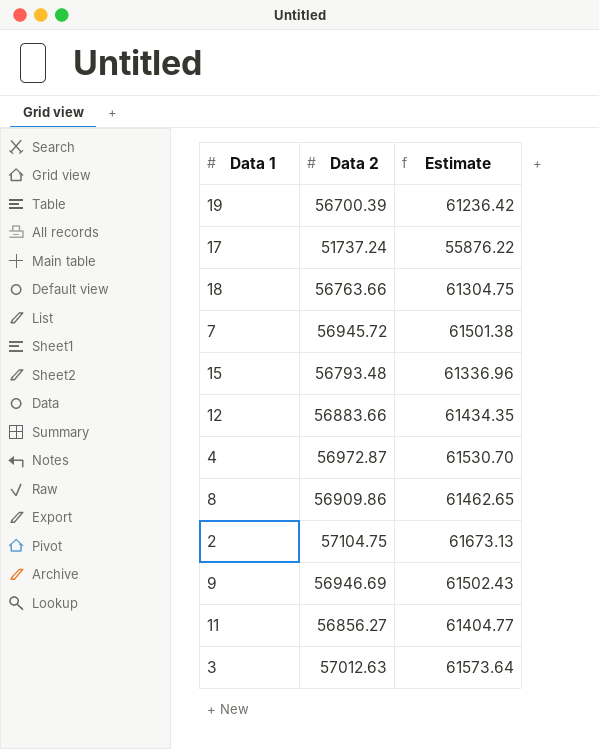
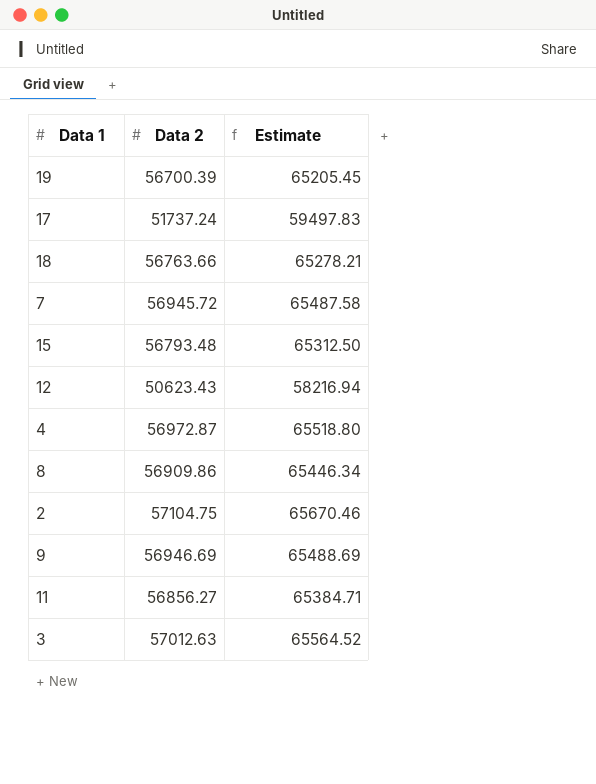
column Estimate | formula: [Data 2] * 1.08 -> [Data 2] * 1.15
12 | Data 2: 56883.66 -> 50623.43

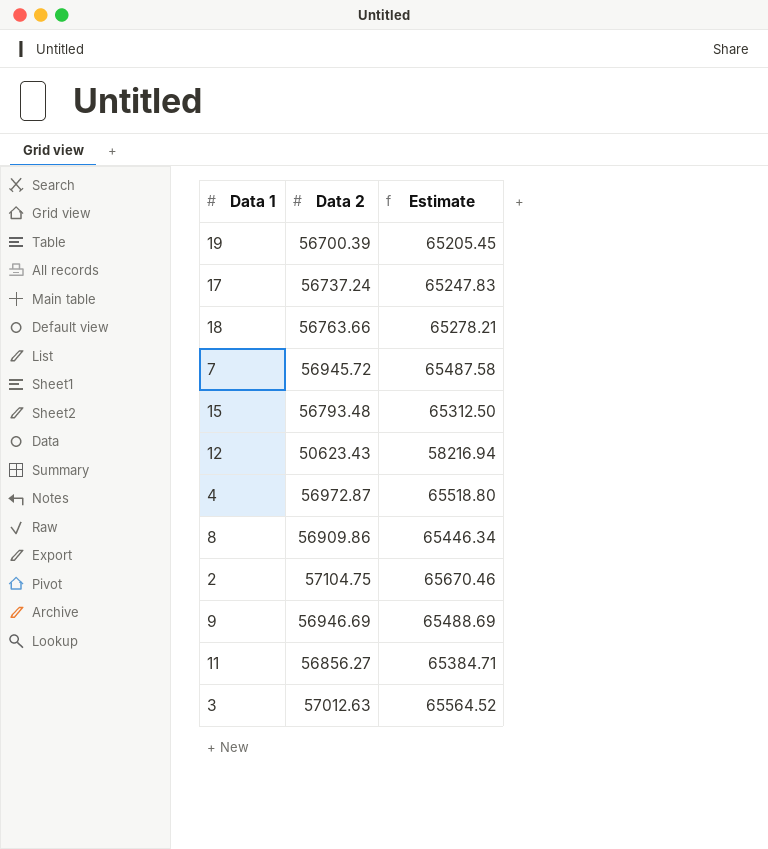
17 | Data 2: 51737.24 -> 56737.24
17 | Estimate: 59497.83 -> 65247.83

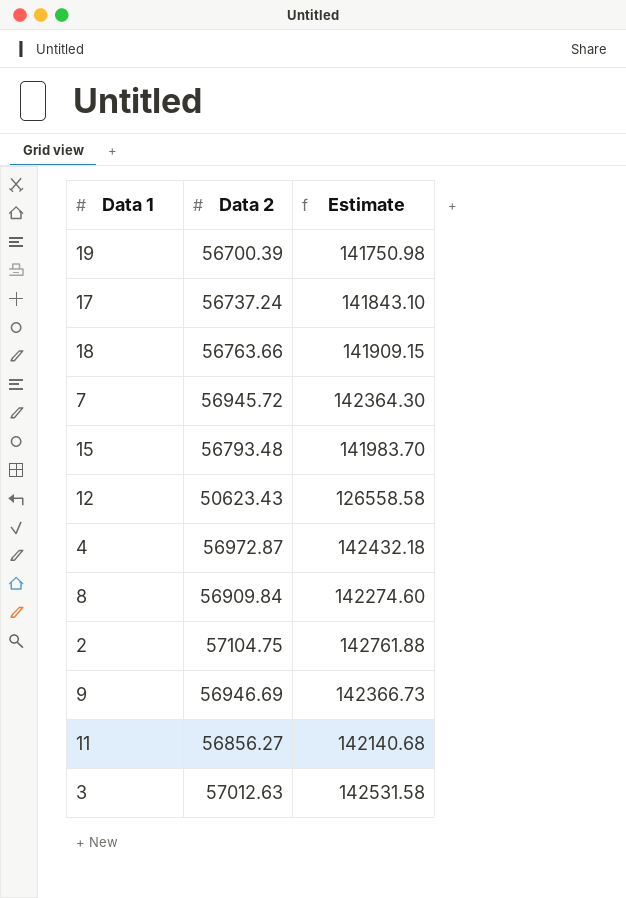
column Estimate | formula: [Data 2] * 1.15 -> [Data 2] * 2.5
8 | Data 2: 56909.86 -> 56909.84

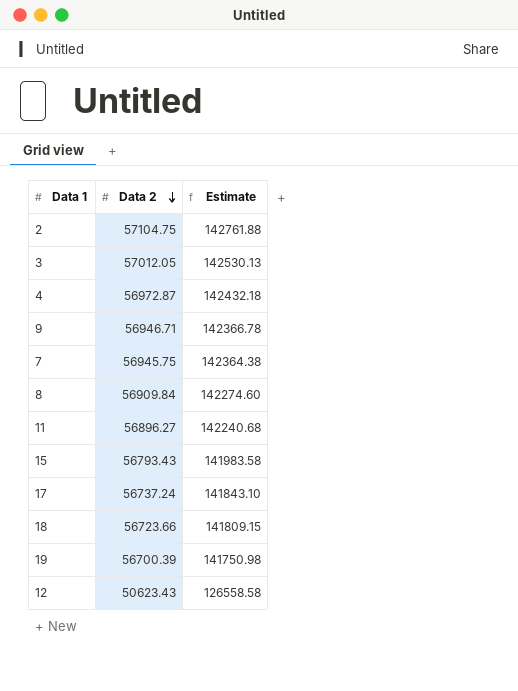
row order: none -> Data 2 descending
3 | Data 2: 57012.63 -> 57012.05
3 | Estimate: 142531.58 -> 142530.13
9 | Data 2: 56946.69 -> 56946.71
9 | Estimate: 142366.73 -> 142366.78
7 | Data 2: 56945.72 -> 56945.75
7 | Estimate: 142364.30 -> 142364.38
11 | Data 2: 56856.27 -> 56896.27
11 | Estimate: 142140.68 -> 142240.68
15 | Data 2: 56793.48 -> 56793.43
15 | Estimate: 141983.70 -> 141983.58
18 | Data 2: 56763.66 -> 56723.66
18 | Estimate: 141909.15 -> 141809.15

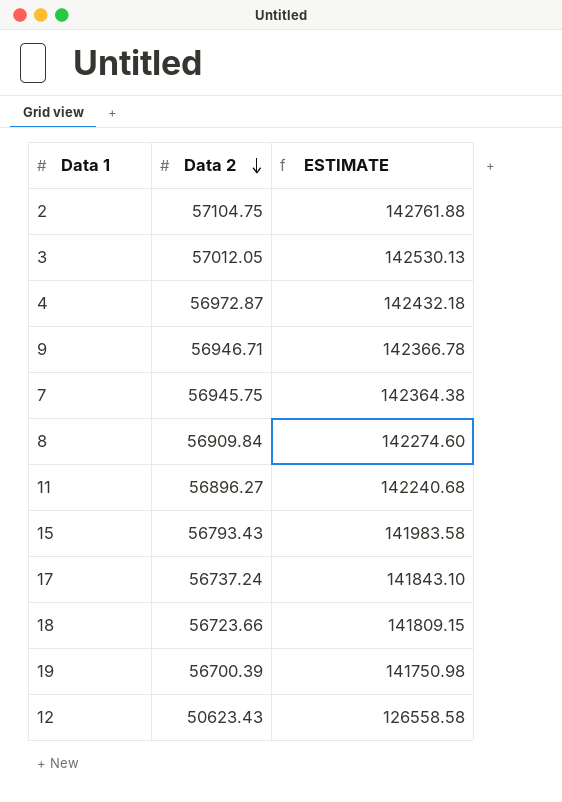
column name: Estimate -> ESTIMATE

